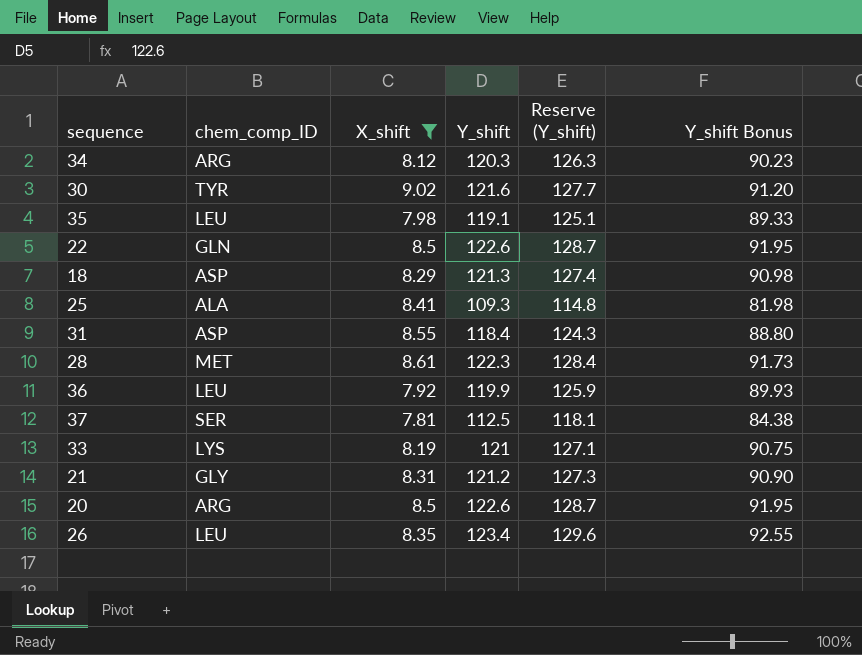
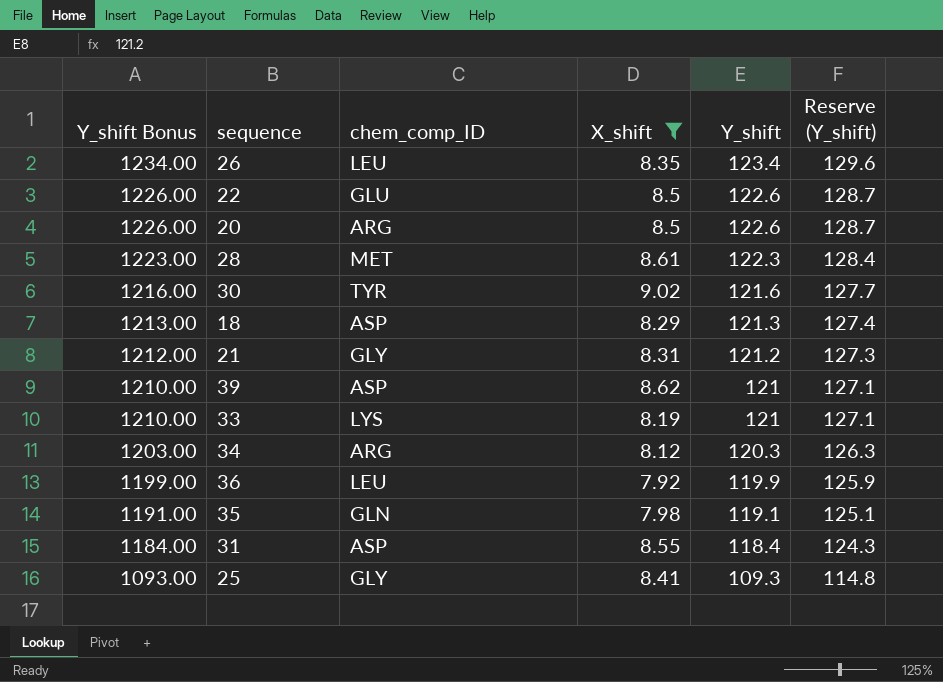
row order: none -> Y_shift Bonus descending
column Y_shift Bonus | formula: [Y_shift] * 0.75 -> [Y_shift] * 10
column Y_shift Bonus | position: 6 -> 1
row 37: SER | 7.81 | 112.5 | 118.1 | 84.38 -> none
22 | chem_comp_ID: GLN -> GLU
row 39: none -> 1210.00 | ASP | 8.62 | 121 | 127.1
35 | chem_comp_ID: LEU -> GLN
25 | chem_comp_ID: ALA -> GLY

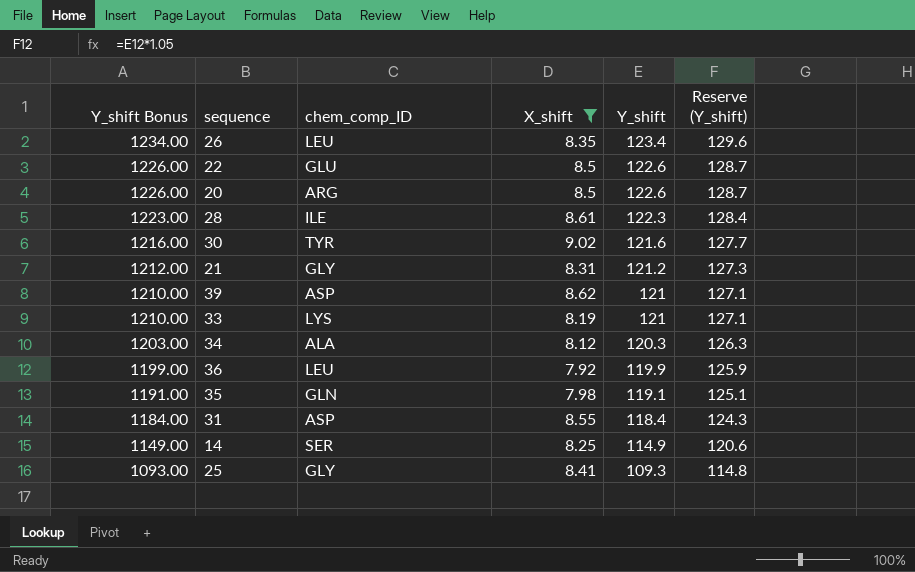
row 18: 1213.00 | ASP | 8.29 | 121.3 | 127.4 -> none
28 | chem_comp_ID: MET -> ILE
34 | chem_comp_ID: ARG -> ALA
row 14: none -> 1149.00 | SER | 8.25 | 114.9 | 120.6

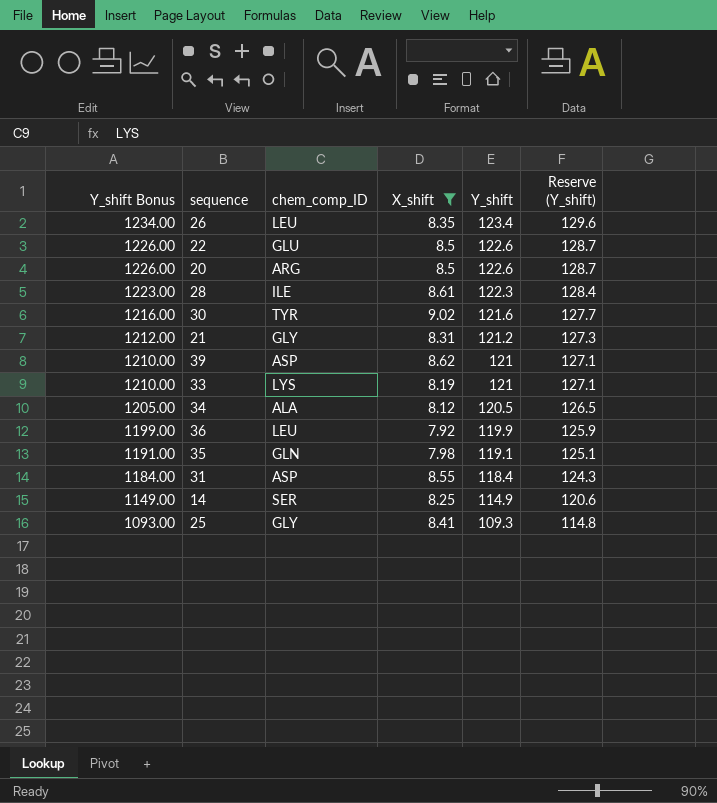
34 | Y_shift Bonus: 1203.00 -> 1205.00
34 | Y_shift: 120.3 -> 120.5
34 | Reserve (Y_shift): 126.3 -> 126.5

